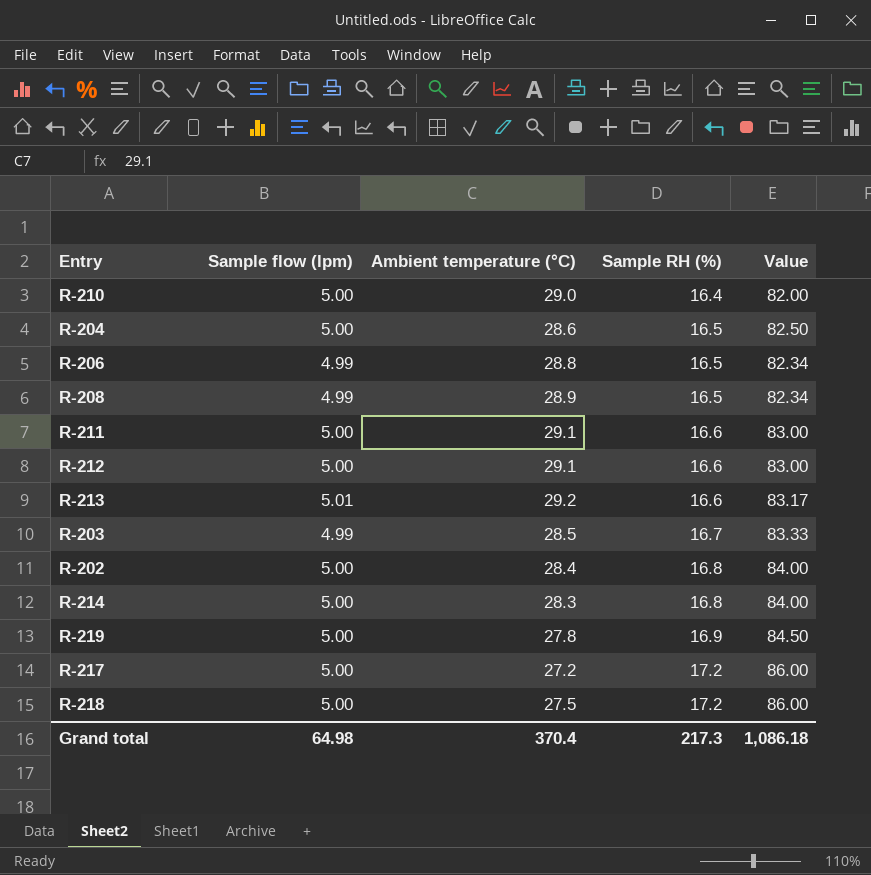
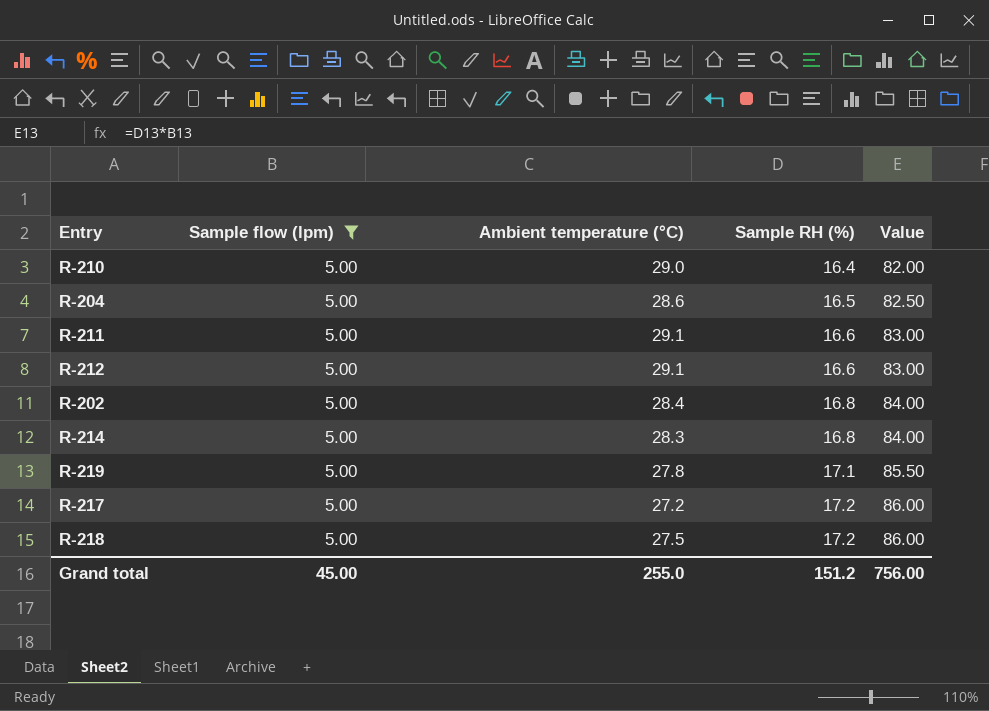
filter: none -> Sample flow (lpm) = 5.00
R-219 | Sample RH (%): 16.9 -> 17.1
R-219 | Value: 84.50 -> 85.50
Grand total | Sample flow (lpm): 64.98 -> 45.00
Grand total | Ambient temperature (°C): 370.4 -> 255.0
Grand total | Sample RH (%): 217.3 -> 151.2
Grand total | Value: 1,086.18 -> 756.00

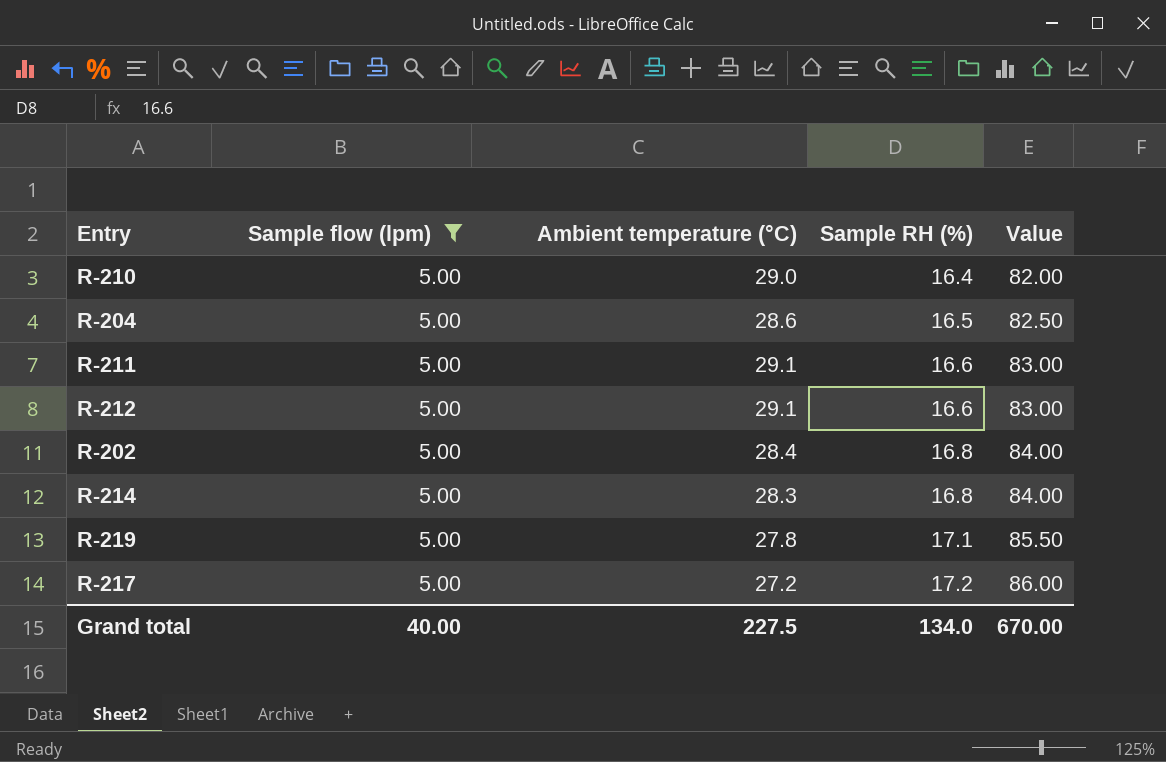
row R-218: 5.00 | 27.5 | 17.2 | 86.00 -> none
Grand total | Sample flow (lpm): 45.00 -> 40.00
Grand total | Ambient temperature (°C): 255.0 -> 227.5
Grand total | Sample RH (%): 151.2 -> 134.0
Grand total | Value: 756.00 -> 670.00

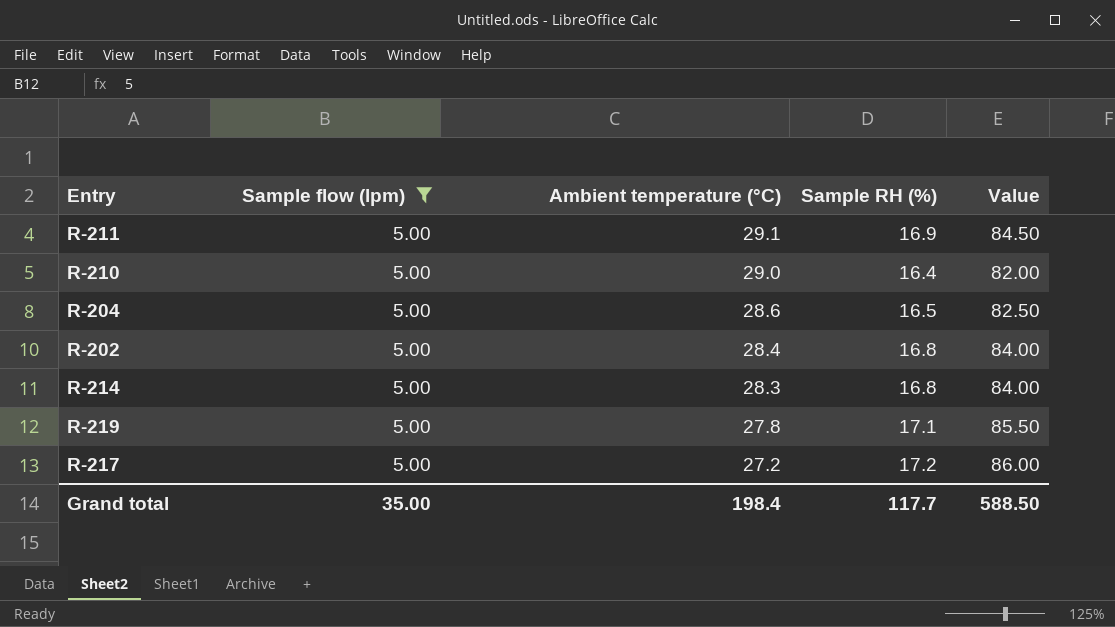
row order: Sample RH (%) ascending -> Ambient temperature (°C) descending
row R-212: 5.00 | 29.1 | 16.6 | 83.00 -> none
R-211 | Sample RH (%): 16.6 -> 16.9
R-211 | Value: 83.00 -> 84.50
Grand total | Sample flow (lpm): 40.00 -> 35.00
Grand total | Ambient temperature (°C): 227.5 -> 198.4
Grand total | Sample RH (%): 134.0 -> 117.7
Grand total | Value: 670.00 -> 588.50

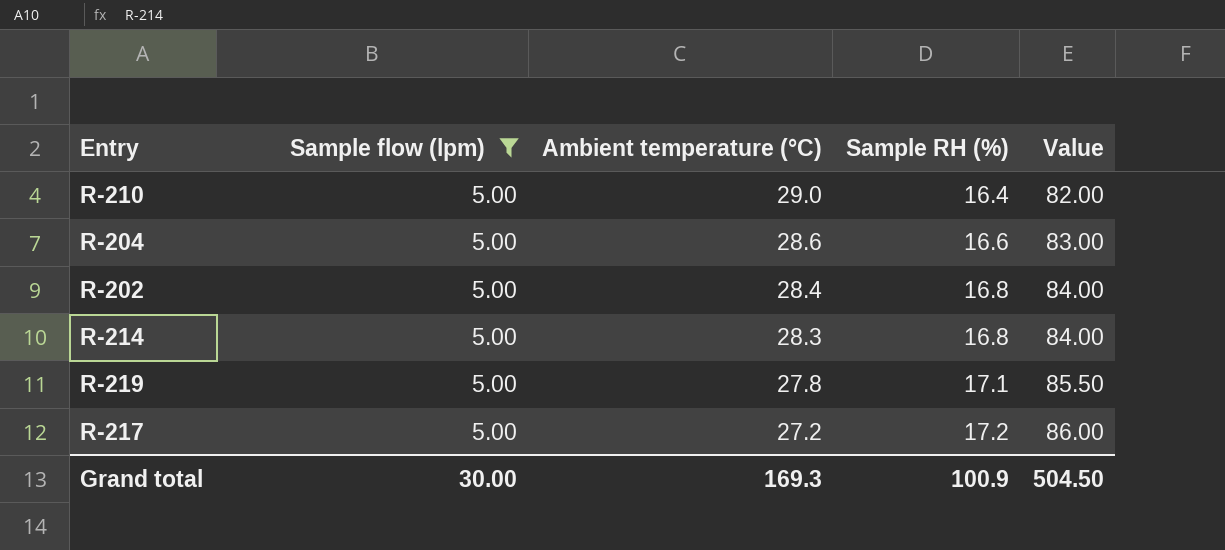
row R-211: 5.00 | 29.1 | 16.9 | 84.50 -> none
R-204 | Sample RH (%): 16.5 -> 16.6
R-204 | Value: 82.50 -> 83.00
Grand total | Sample flow (lpm): 35.00 -> 30.00
Grand total | Ambient temperature (°C): 198.4 -> 169.3
Grand total | Sample RH (%): 117.7 -> 100.9
Grand total | Value: 588.50 -> 504.50

